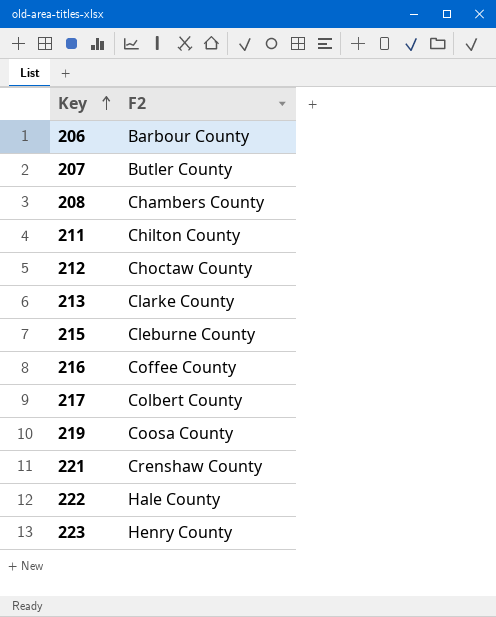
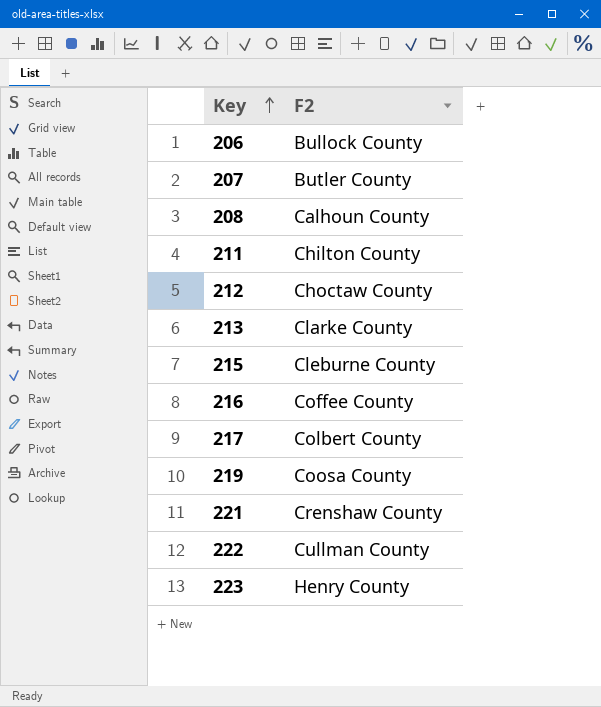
206 | F2: Barbour County -> Bullock County
208 | F2: Chambers County -> Calhoun County
222 | F2: Hale County -> Cullman County

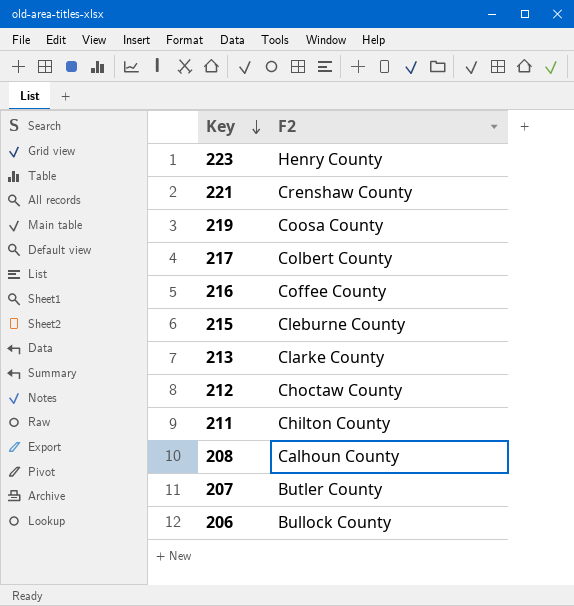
row order: Key ascending -> Key descending
row 222: Cullman County -> none

